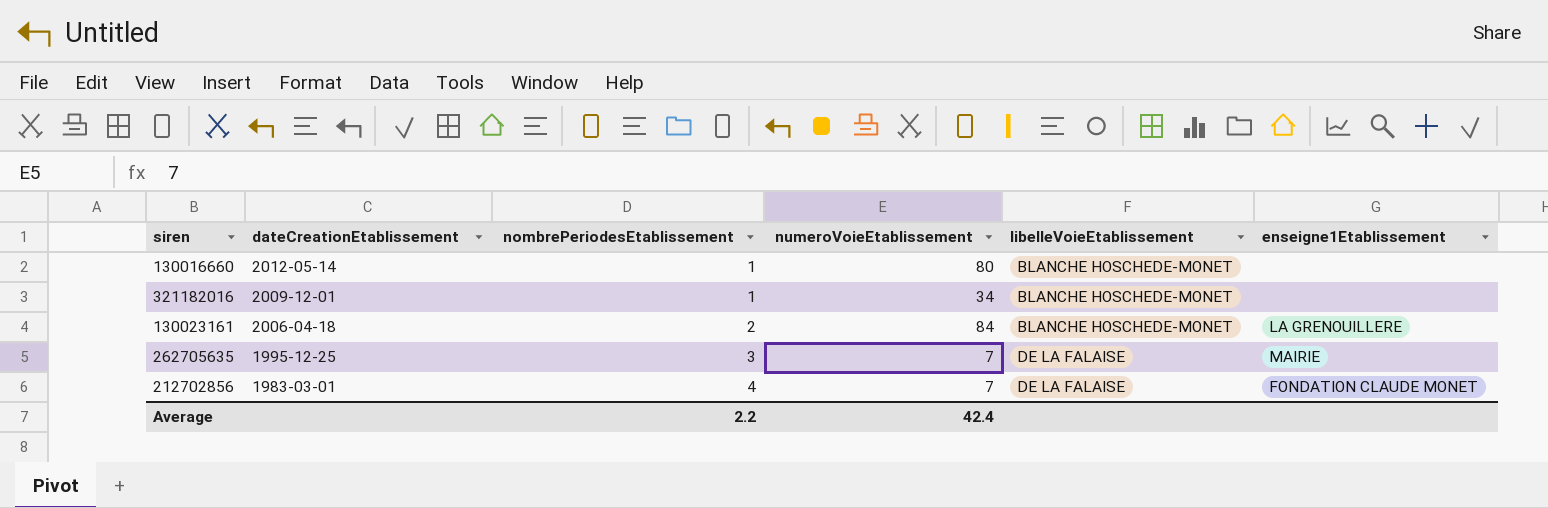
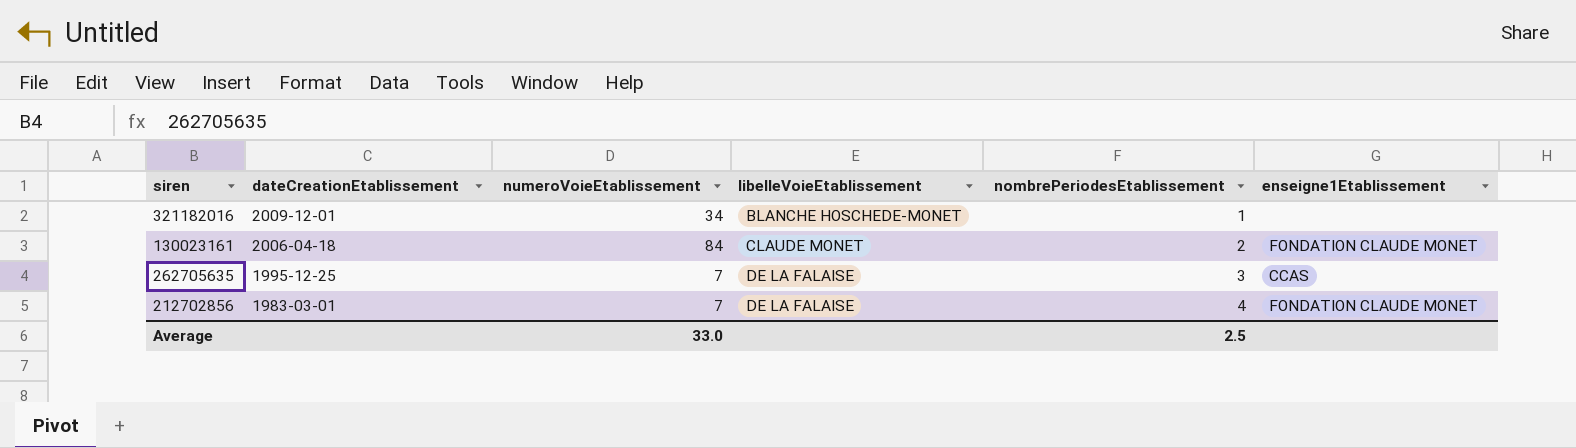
column nombrePeriodesEtablissement | position: 3 -> 5
row 130016660: 2012-05-14 | 1 | 80 | BLANCHE HOSCHEDE-MONET | none -> none
130023161 | libelleVoieEtablissement: BLANCHE HOSCHEDE-MONET -> CLAUDE MONET
130023161 | enseigne1Etablissement: LA GRENOUILLERE -> FONDATION CLAUDE MONET
262705635 | enseigne1Etablissement: MAIRIE -> CCAS
Average | numeroVoieEtablissement: 42.4 -> 33.0
Average | nombrePeriodesEtablissement: 2.2 -> 2.5

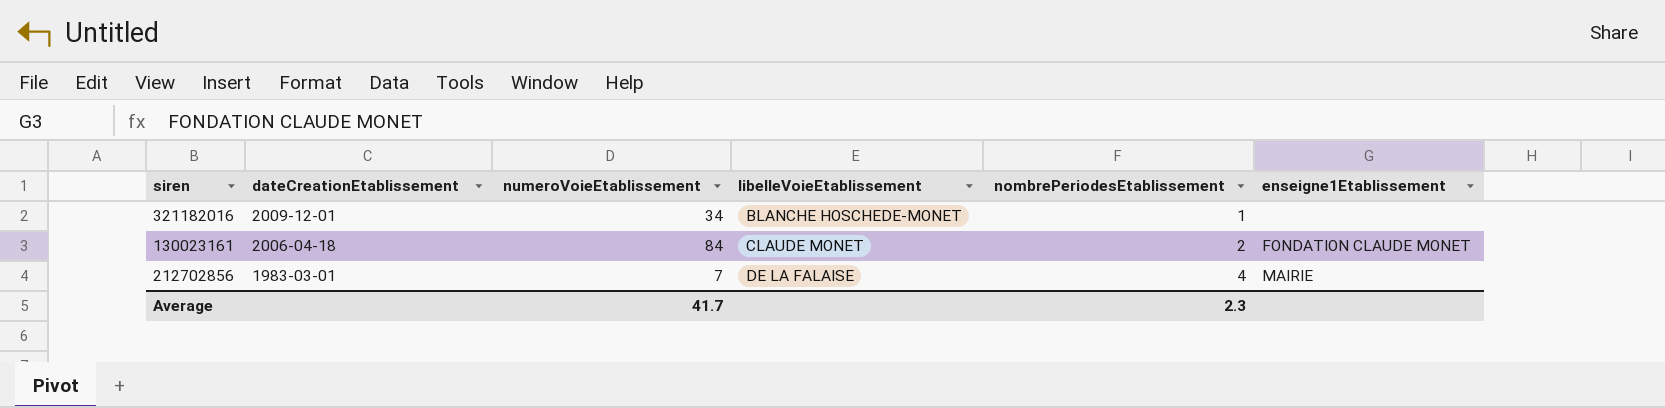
row 262705635: 1995-12-25 | 7 | DE LA FALAISE | 3 | CCAS -> none
212702856 | enseigne1Etablissement: FONDATION CLAUDE MONET -> MAIRIE
Average | numeroVoieEtablissement: 33.0 -> 41.7
Average | nombrePeriodesEtablissement: 2.5 -> 2.3

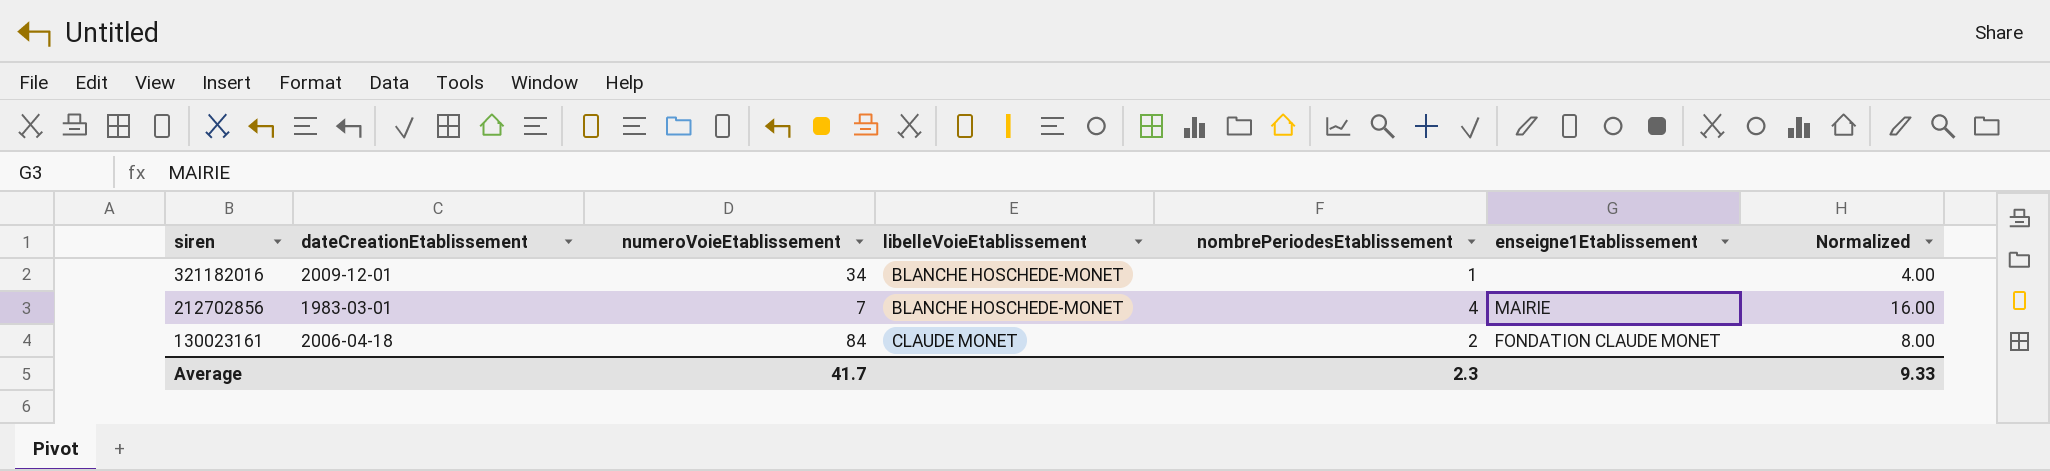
row order: dateCreationEtablissement descending -> siren descending
column Normalized | formula: none -> [nombrePeriodesEtablissement] * 4
212702856 | libelleVoieEtablissement: DE LA FALAISE -> BLANCHE HOSCHEDE-MONET

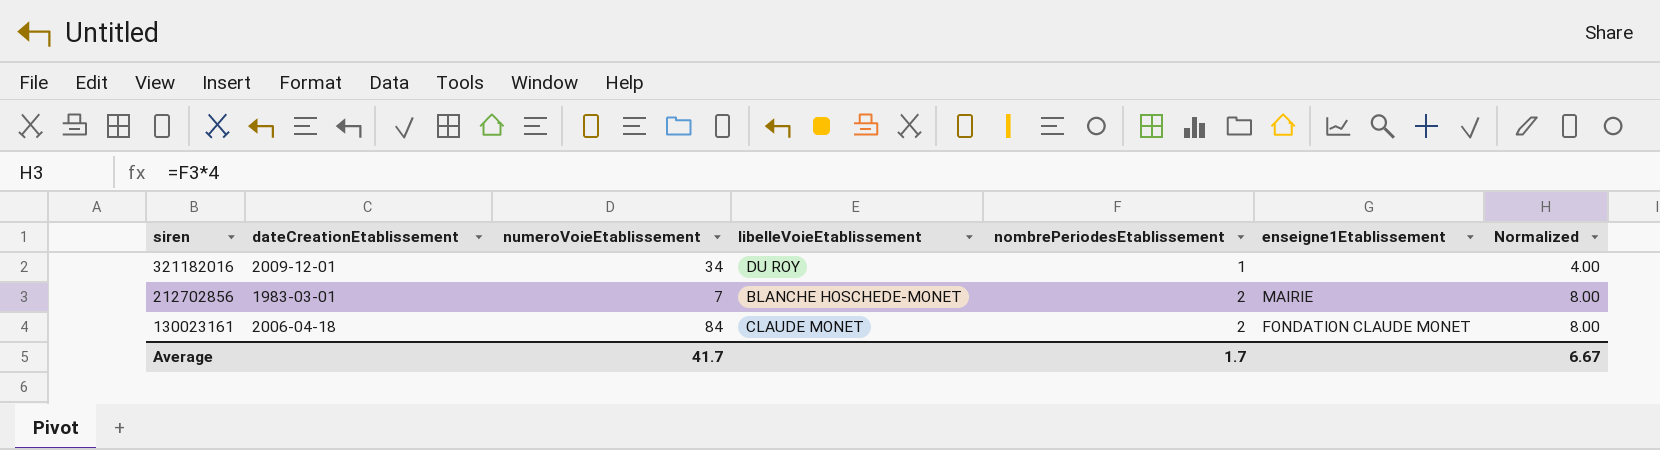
321182016 | libelleVoieEtablissement: BLANCHE HOSCHEDE-MONET -> DU ROY
212702856 | nombrePeriodesEtablissement: 4 -> 2
212702856 | Normalized: 16.00 -> 8.00
Average | nombrePeriodesEtablissement: 2.3 -> 1.7
Average | Normalized: 9.33 -> 6.67

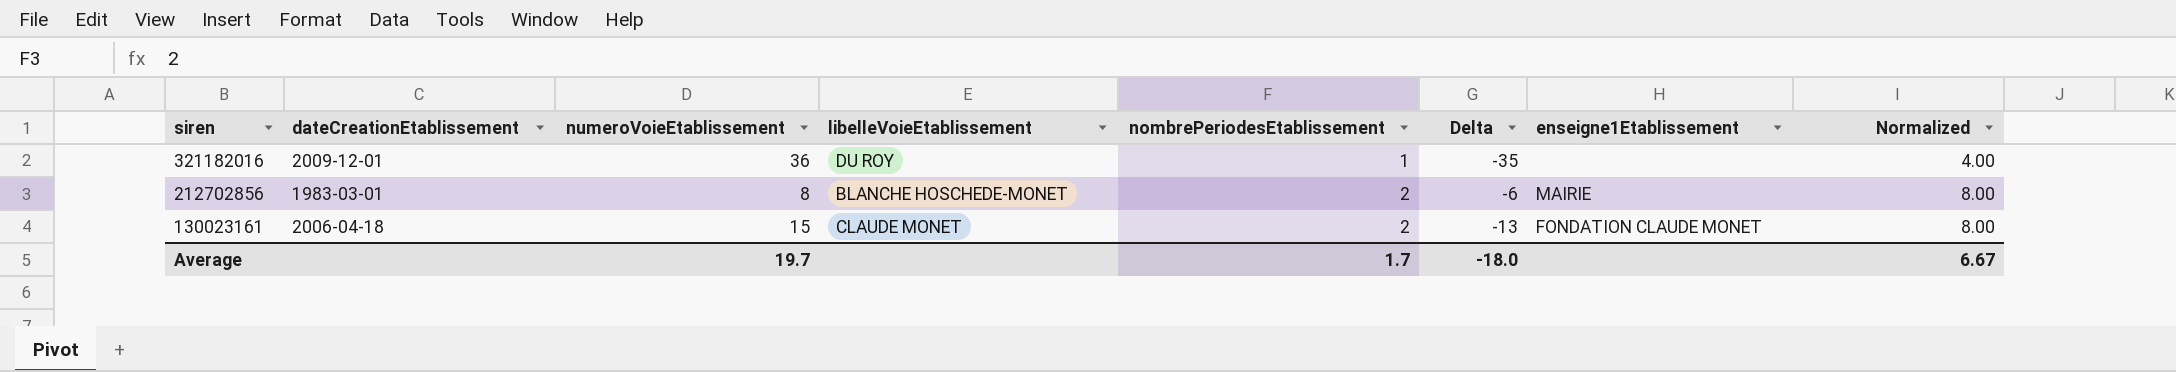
column Delta | formula: none -> [nombrePeriodesEtablissement] - [numeroVoieEtablissement]
321182016 | numeroVoieEtablissement: 34 -> 36
212702856 | numeroVoieEtablissement: 7 -> 8
130023161 | numeroVoieEtablissement: 84 -> 15
Average | numeroVoieEtablissement: 41.7 -> 19.7

